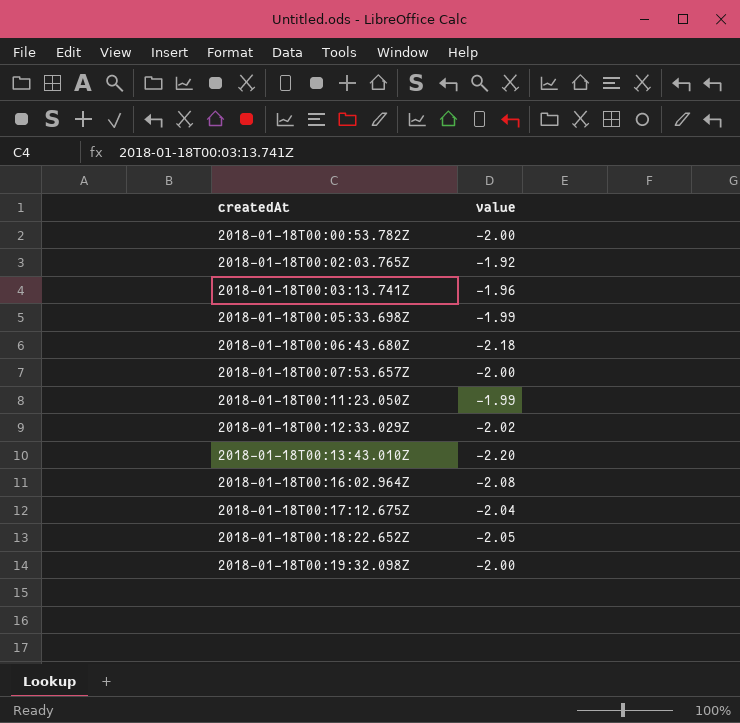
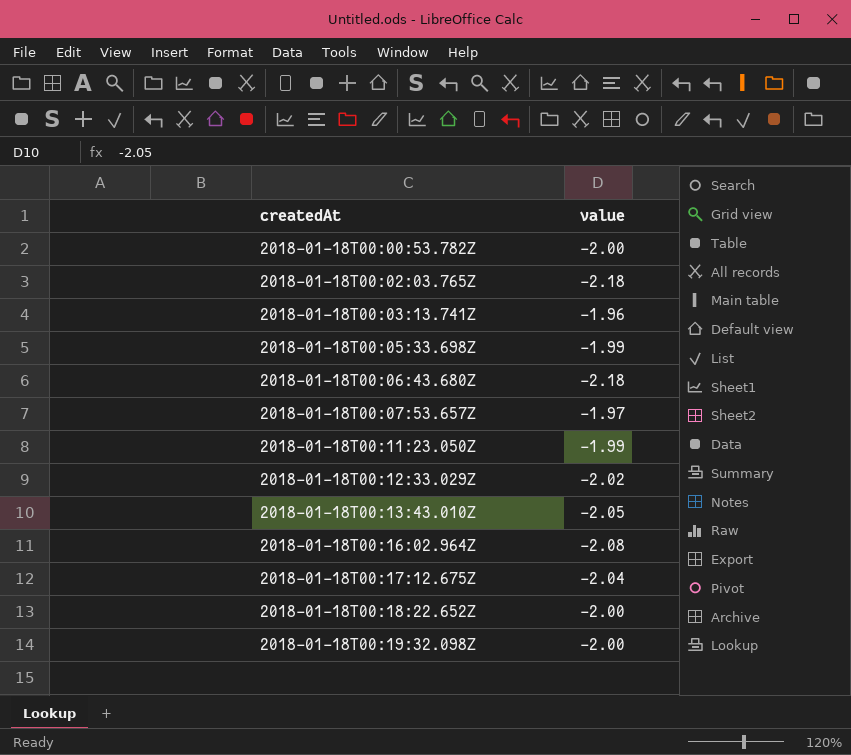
2018-01-18T00:02:03.765Z | value: -1.92 -> -2.18
2018-01-18T00:07:53.657Z | value: -2.00 -> -1.97
2018-01-18T00:13:43.010Z | value: -2.20 -> -2.05
2018-01-18T00:18:22.652Z | value: -2.05 -> -2.00

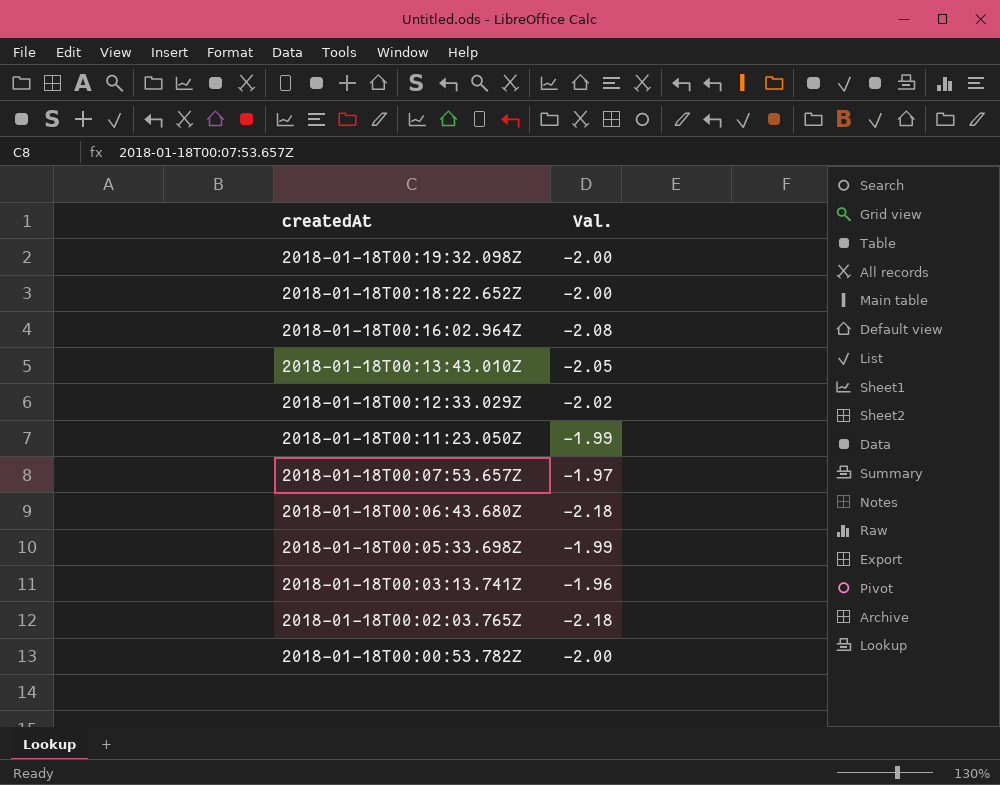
row order: createdAt ascending -> createdAt descending
column name: value -> Val.
row 2018-01-18T00:17:12.675Z: -2.04 -> none

